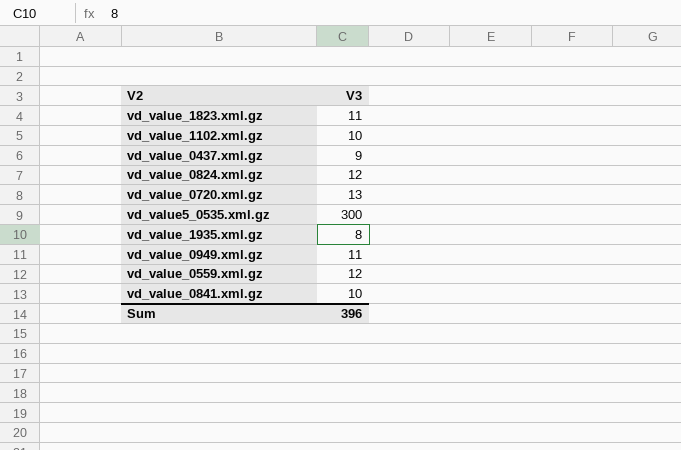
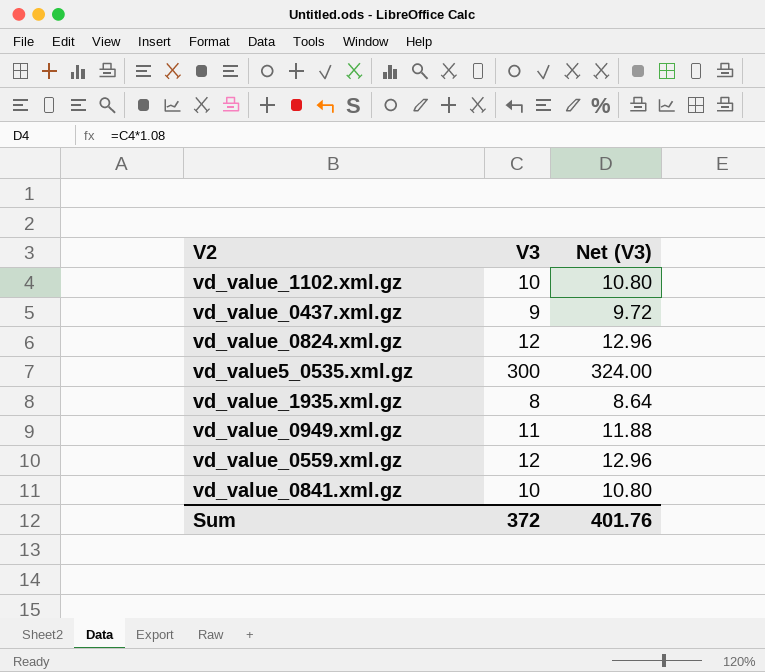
column Net (V3) | formula: none -> [V3] * 1.08
row vd_value_1823.xml.gz: 11 -> none
row vd_value_0720.xml.gz: 13 -> none
Sum | V3: 396 -> 372

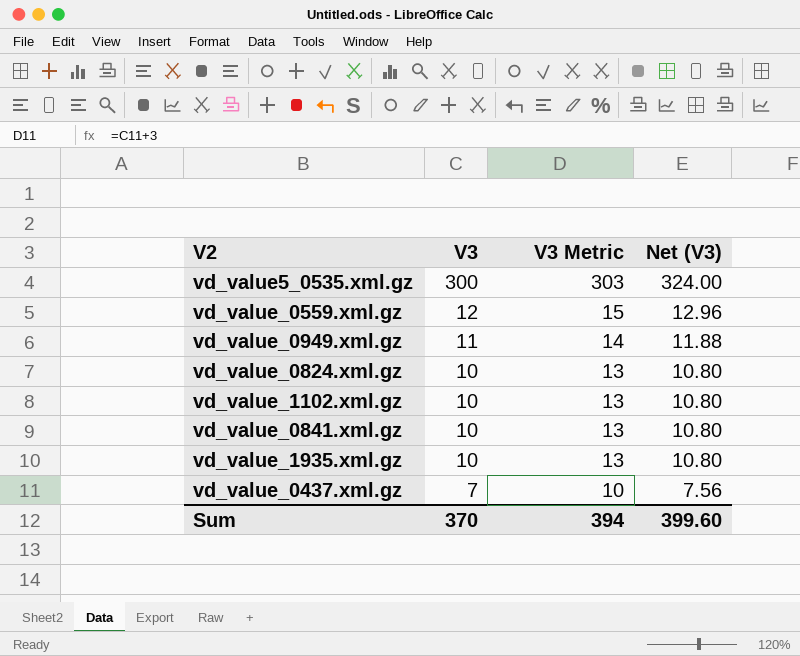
row order: none -> V3 descending
column V3 Metric | formula: none -> [V3] + 3
vd_value_0824.xml.gz | V3: 12 -> 10
vd_value_0824.xml.gz | Net (V3): 12.96 -> 10.80
vd_value_1935.xml.gz | V3: 8 -> 10
vd_value_1935.xml.gz | Net (V3): 8.64 -> 10.80
vd_value_0437.xml.gz | V3: 9 -> 7
vd_value_0437.xml.gz | Net (V3): 9.72 -> 7.56
Sum | V3: 372 -> 370
Sum | Net (V3): 401.76 -> 399.60

